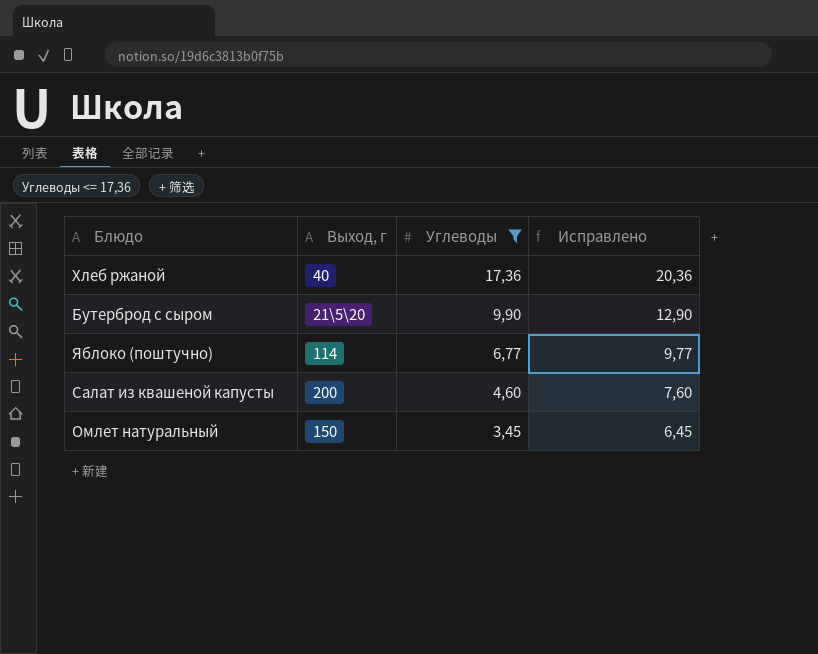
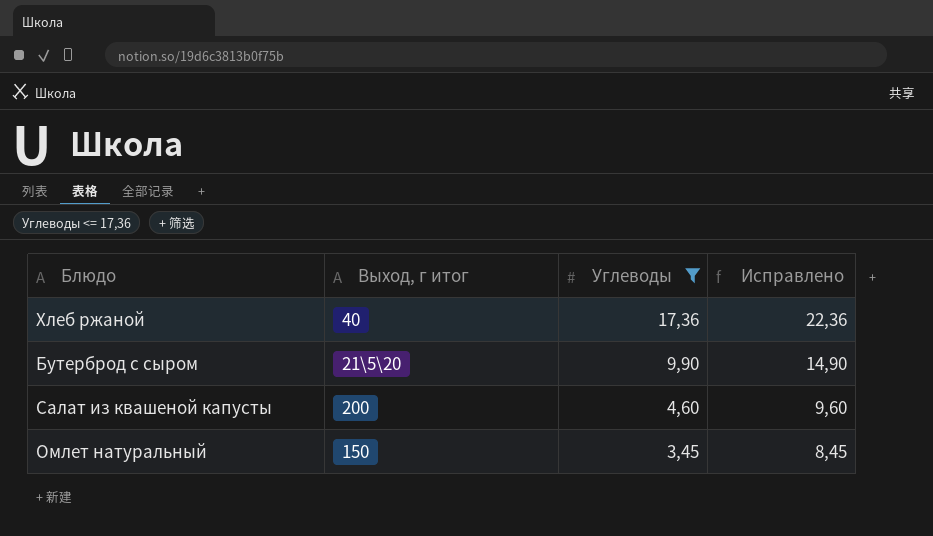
column name: Выход, г -> Выход, г итог
column Исправлено | formula: [Углеводы] + 3 -> [Углеводы] + 5
row Яблоко (поштучно): 114 | 6,77 | 9,77 -> none

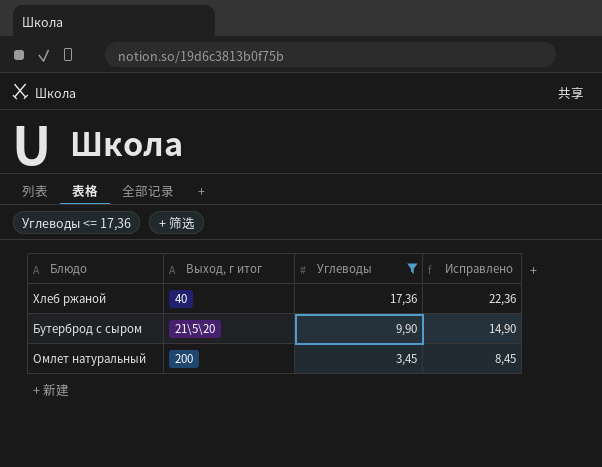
row Салат из квашеной капусты: 200 | 4,60 | 9,60 -> none
Омлет натуральный | Выход, г итог: 150 -> 200

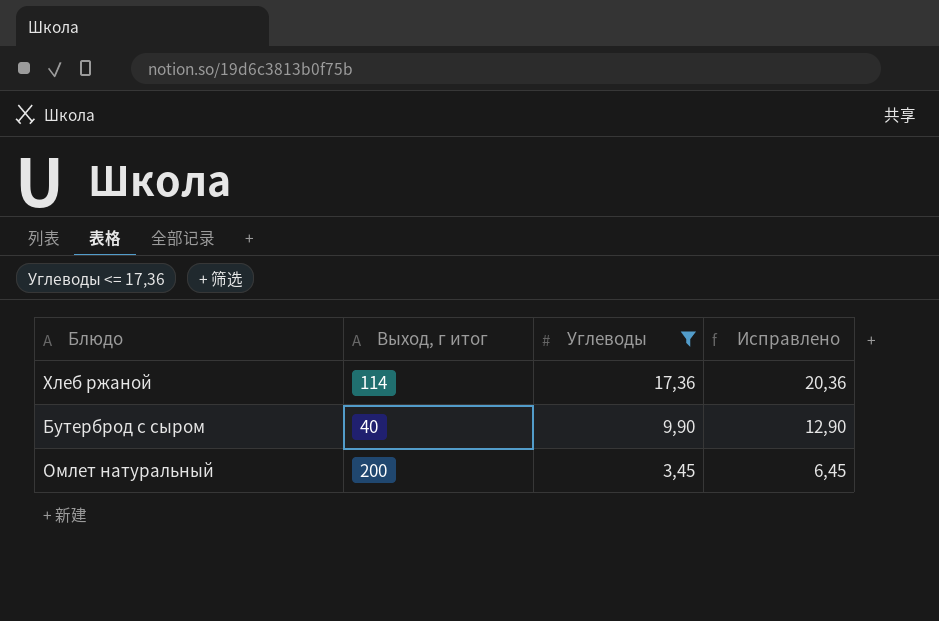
column Исправлено | formula: [Углеводы] + 5 -> [Углеводы] + 3
Хлеб ржаной | Выход, г итог: 40 -> 114
Бутерброд с сыром | Выход, г итог: 21\5\20 -> 40

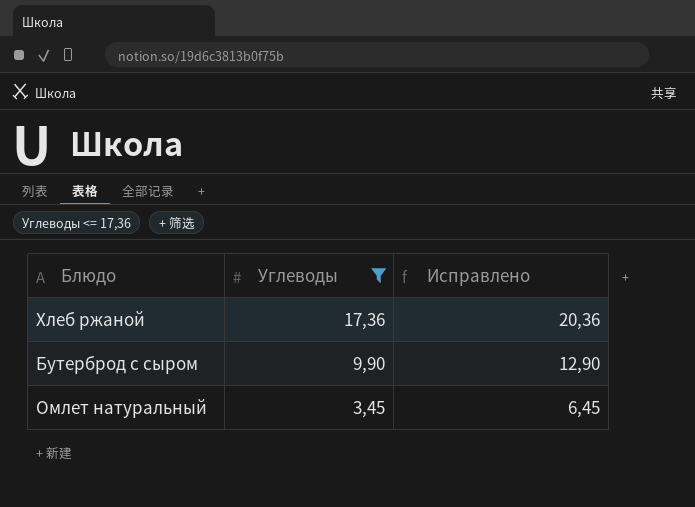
column Выход, г итог | position: 2 -> none

